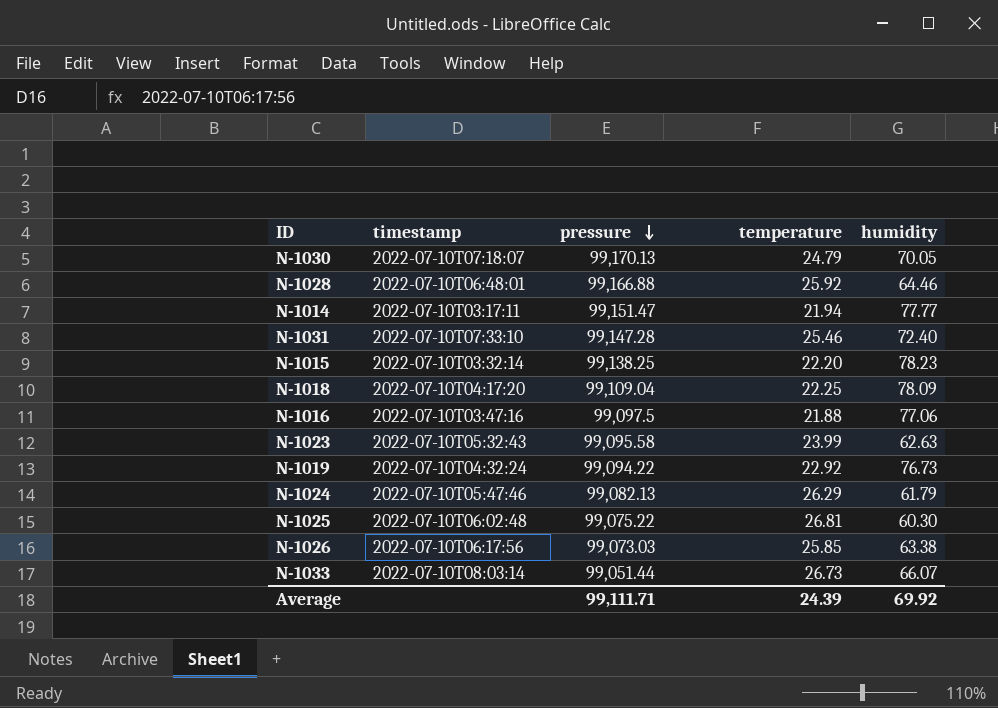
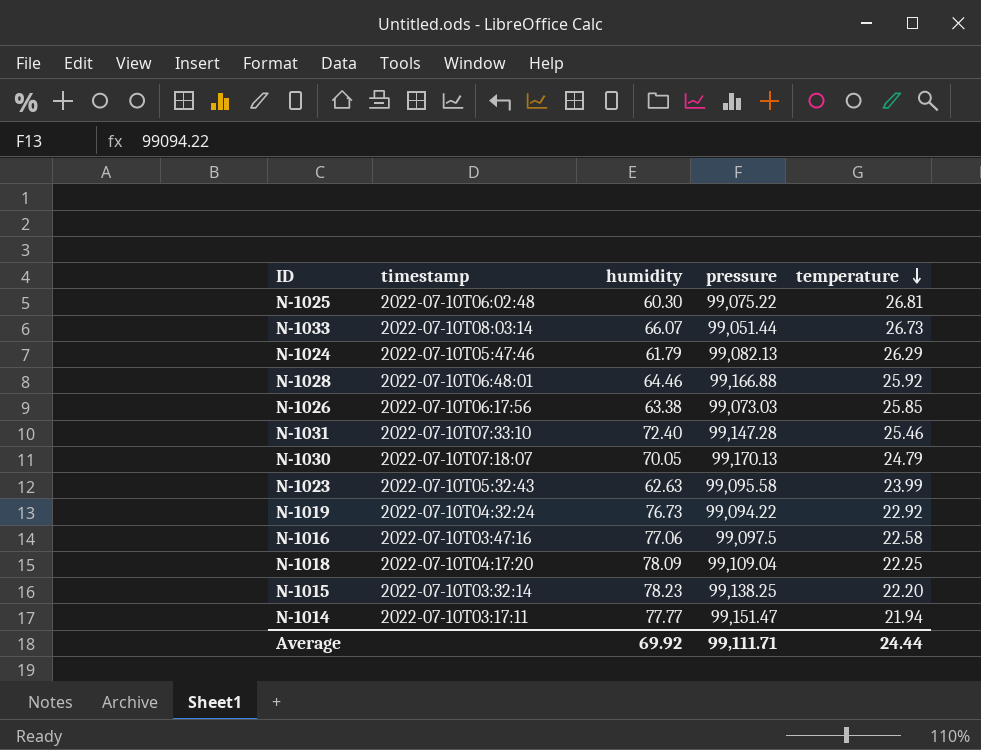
row order: pressure descending -> temperature descending
column humidity | position: 5 -> 3
N-1016 | temperature: 21.88 -> 22.58
Average | temperature: 24.39 -> 24.44

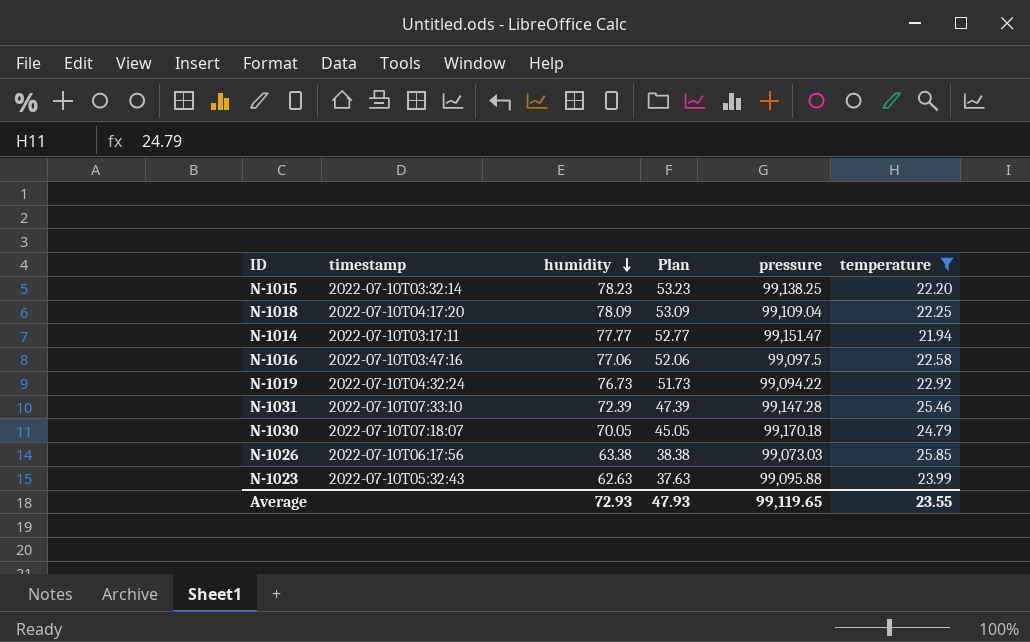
filter: none -> temperature <= 25.85
row order: temperature descending -> humidity descending
column Plan | formula: none -> [humidity] - 25
N-1031 | humidity: 72.40 -> 72.39
N-1030 | pressure: 99,170.13 -> 99,170.18
N-1023 | pressure: 99,095.58 -> 99,095.88
Average | humidity: 69.92 -> 72.93
Average | pressure: 99,111.71 -> 99,119.65
Average | temperature: 24.44 -> 23.55

